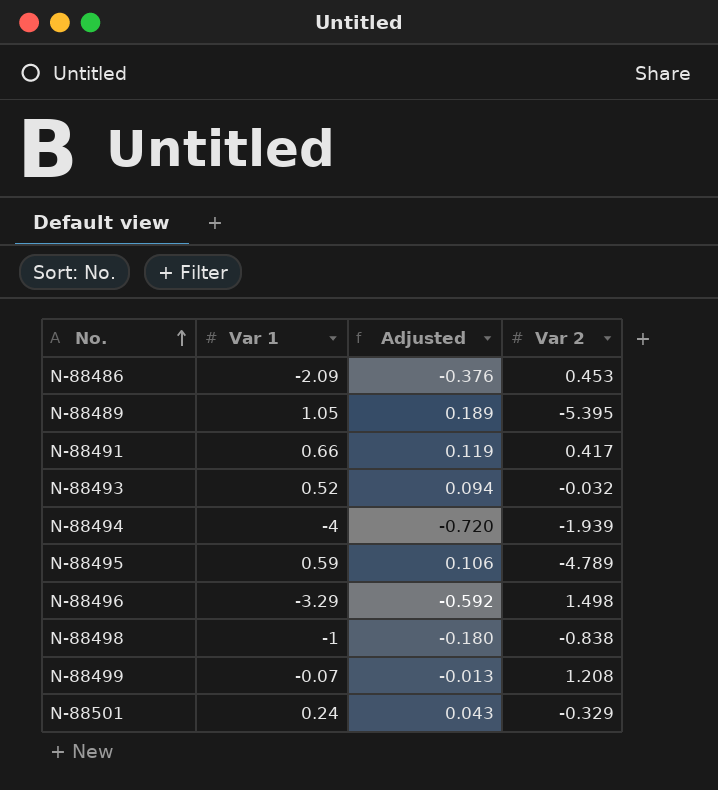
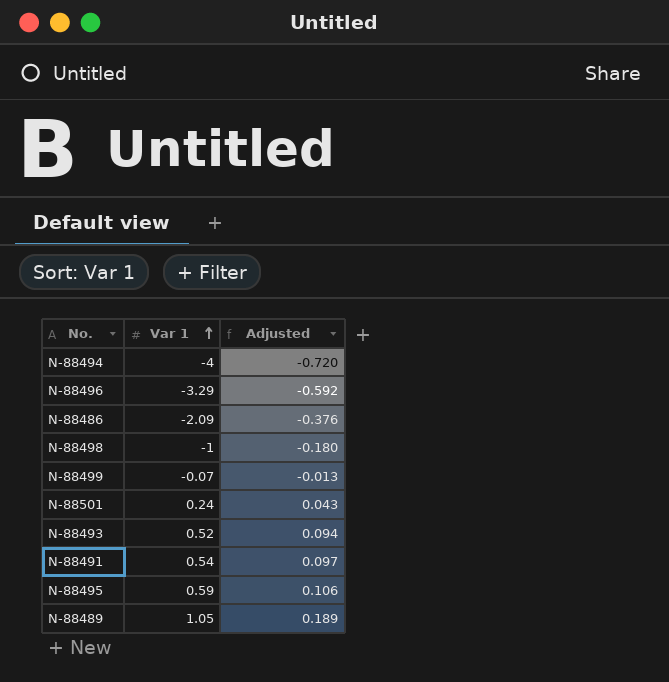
row order: No. ascending -> Var 1 ascending
column Var 2 | position: 4 -> none
N-88491 | Var 1: 0.66 -> 0.54
N-88491 | Adjusted: 0.119 -> 0.097

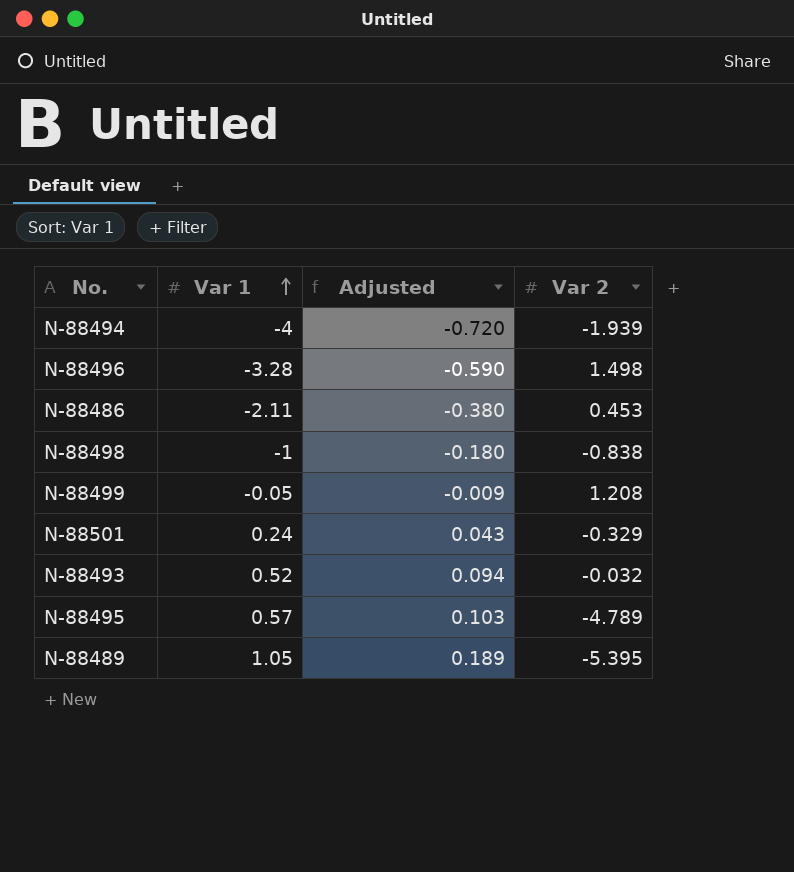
column Var 2 | position: none -> 4
row N-88491: 0.54 | 0.097 -> none
N-88496 | Var 1: -3.29 -> -3.28
N-88496 | Adjusted: -0.592 -> -0.590
N-88486 | Var 1: -2.09 -> -2.11
N-88486 | Adjusted: -0.376 -> -0.380
N-88499 | Var 1: -0.07 -> -0.05
N-88499 | Adjusted: -0.013 -> -0.009
N-88495 | Var 1: 0.59 -> 0.57
N-88495 | Adjusted: 0.106 -> 0.103

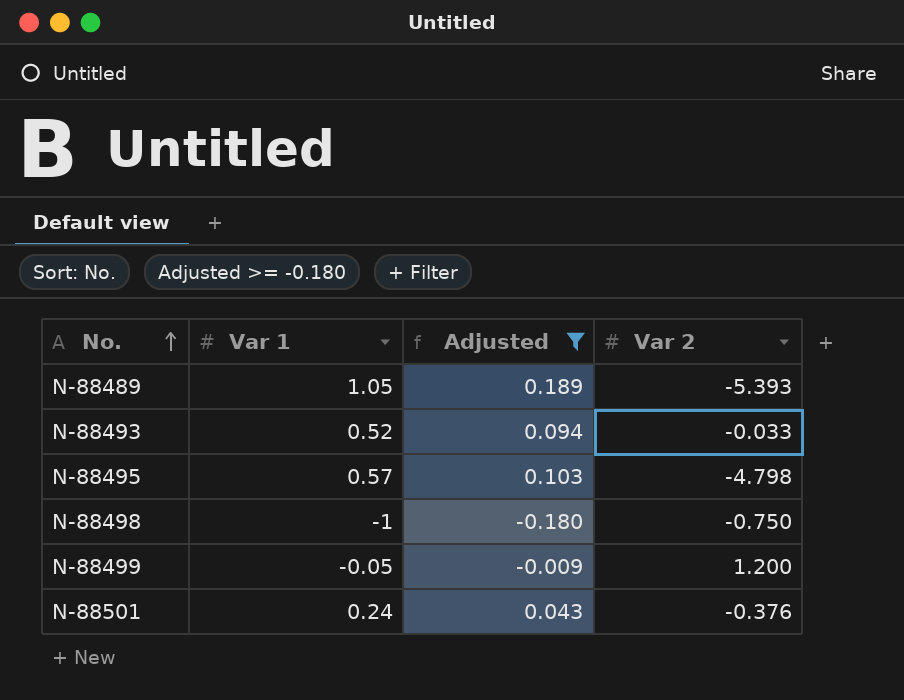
filter: none -> Adjusted >= -0.180
row order: Var 1 ascending -> No. ascending
N-88489 | Var 2: -5.395 -> -5.393
N-88493 | Var 2: -0.032 -> -0.033
N-88495 | Var 2: -4.789 -> -4.798
N-88498 | Var 2: -0.838 -> -0.750
N-88499 | Var 2: 1.208 -> 1.200
N-88501 | Var 2: -0.329 -> -0.376

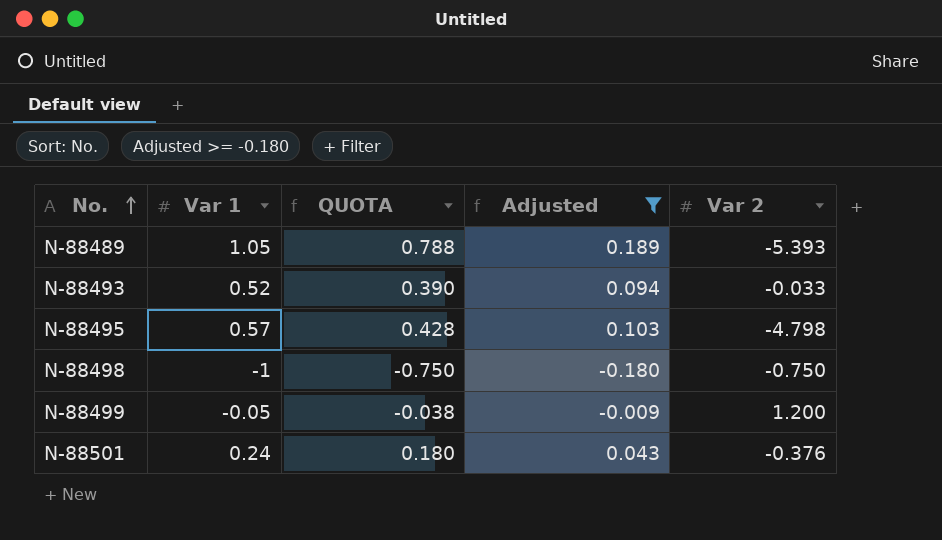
column QUOTA | formula: none -> [Var 1] * 0.75

